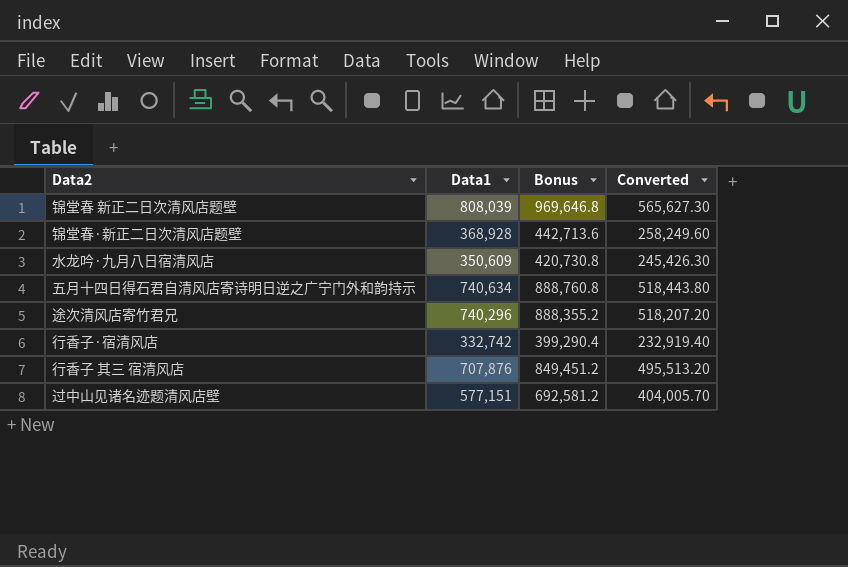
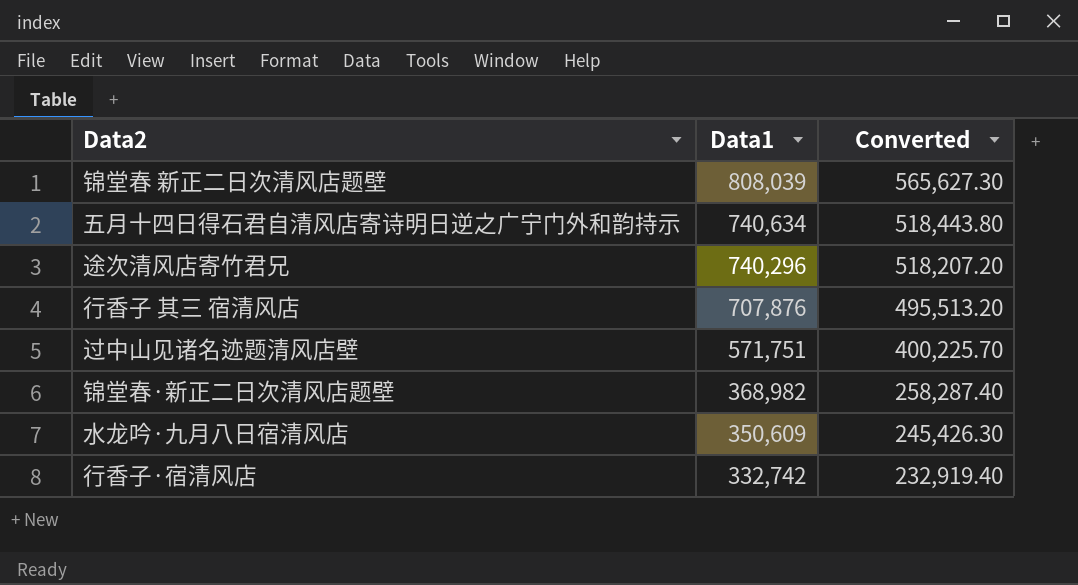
row order: none -> Data1 descending
column Bonus | formula: [Data1] * 1.2 -> none
过中山见诸名迹题清风店壁 | Data1: 577,151 -> 571,751
过中山见诸名迹题清风店壁 | Converted: 404,005.70 -> 400,225.70
锦堂春·新正二日次清风店题壁 | Data1: 368,928 -> 368,982
锦堂春·新正二日次清风店题壁 | Converted: 258,249.60 -> 258,287.40

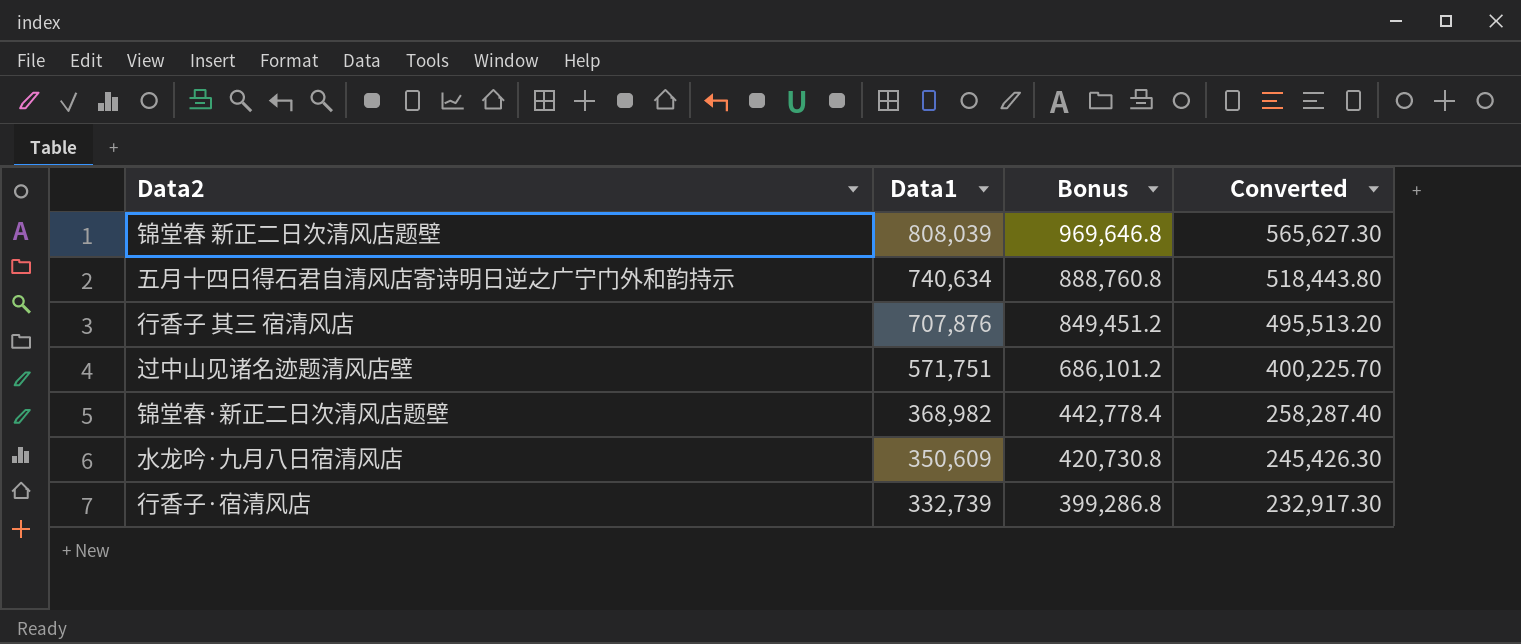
column Bonus | formula: none -> [Data1] * 1.2
row 途次清风店寄竹君兄: 740,296 | 518,207.20 -> none
行香子·宿清风店 | Data1: 332,742 -> 332,739
行香子·宿清风店 | Converted: 232,919.40 -> 232,917.30

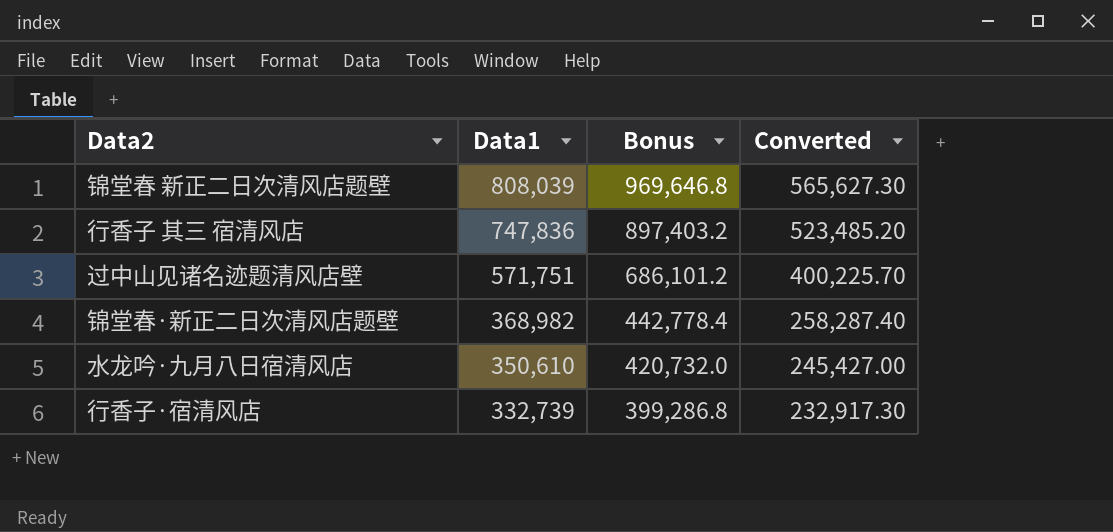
row 五月十四日得石君自清风店寄诗明日逆之广宁门外和韵持示: 740,634 | 888,760.8 | 518,443.80 -> none
行香子 其三 宿清风店 | Data1: 707,876 -> 747,836
行香子 其三 宿清风店 | Bonus: 849,451.2 -> 897,403.2
行香子 其三 宿清风店 | Converted: 495,513.20 -> 523,485.20
水龙吟·九月八日宿清风店 | Data1: 350,609 -> 350,610
水龙吟·九月八日宿清风店 | Bonus: 420,730.8 -> 420,732.0
水龙吟·九月八日宿清风店 | Converted: 245,426.30 -> 245,427.00

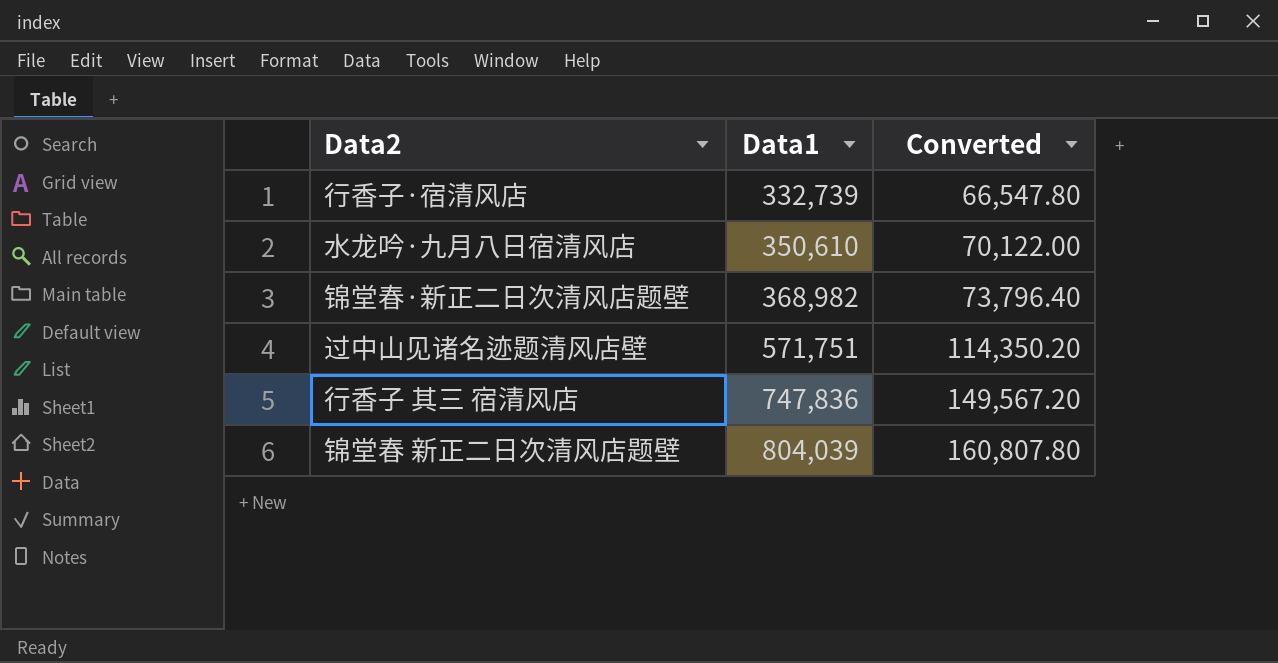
row order: Data1 descending -> Data1 ascending
column Bonus | formula: [Data1] * 1.2 -> none
column Converted | formula: [Data1] * 0.7 -> [Data1] * 0.2
锦堂春 新正二日次清风店题壁 | Data1: 808,039 -> 804,039

